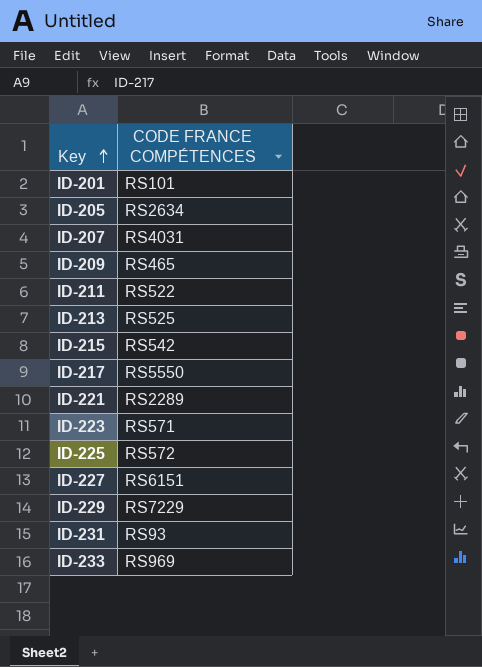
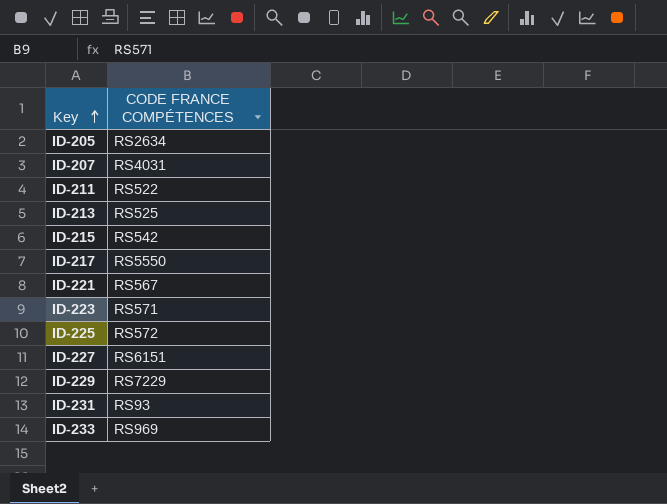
row ID-201: RS101 -> none
row ID-209: RS465 -> none
ID-221 | CODE FRANCE COMPÉTENCES: RS2289 -> RS567

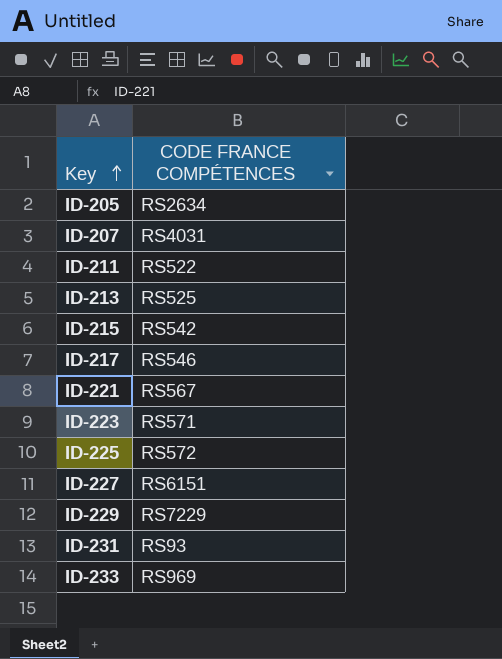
ID-217 | CODE FRANCE COMPÉTENCES: RS5550 -> RS546

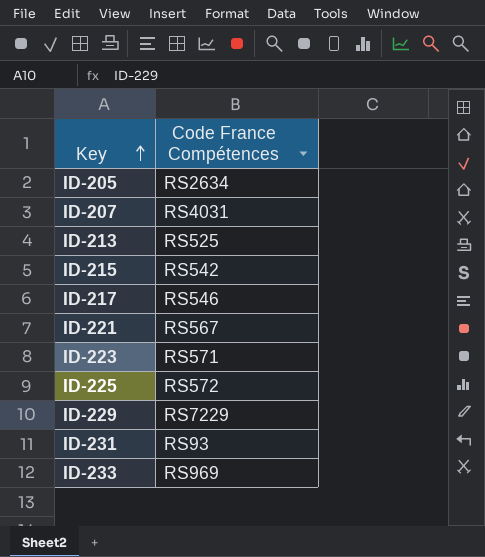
column name: CODE FRANCE COMPÉTENCES -> Code France Compétences
row ID-211: RS522 -> none
row ID-227: RS6151 -> none

